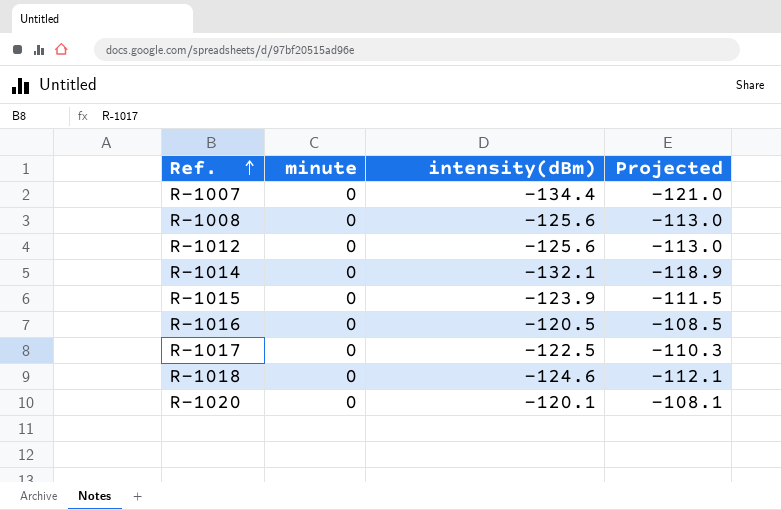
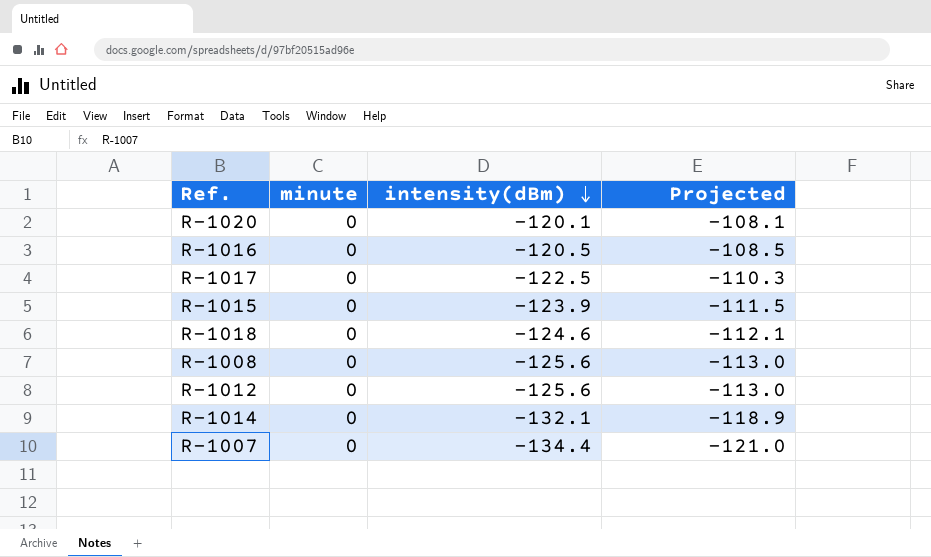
row order: Ref. ascending -> intensity(dBm) descending

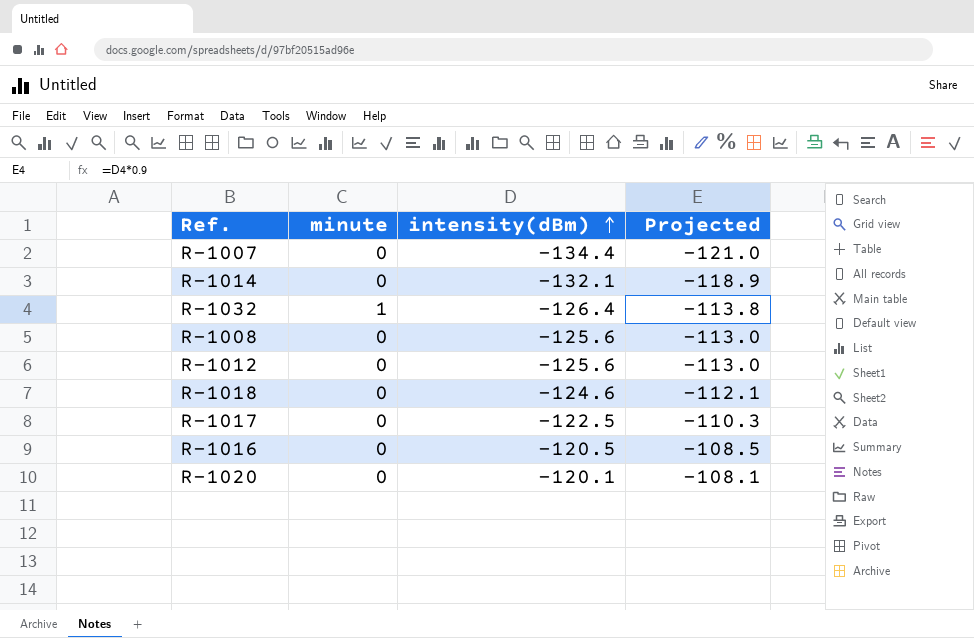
row order: intensity(dBm) descending -> intensity(dBm) ascending
row R-1015: 0 | -123.9 | -111.5 -> none
row R-1032: none -> 1 | -126.4 | -113.8

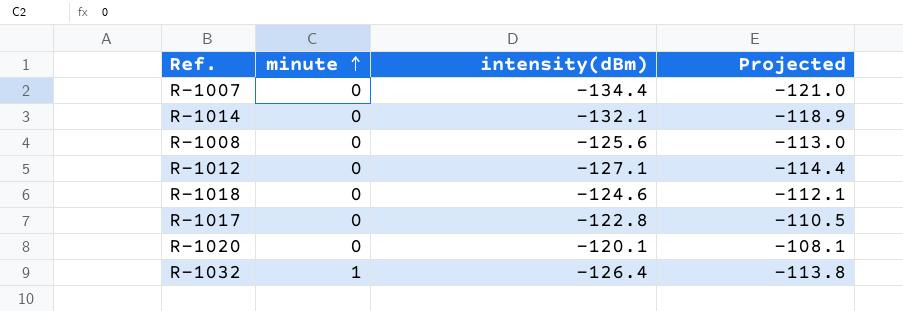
row order: intensity(dBm) ascending -> minute ascending
row R-1016: 0 | -120.5 | -108.5 -> none
R-1012 | intensity(dBm): -125.6 -> -127.1
R-1012 | Projected: -113.0 -> -114.4
R-1017 | intensity(dBm): -122.5 -> -122.8
R-1017 | Projected: -110.3 -> -110.5

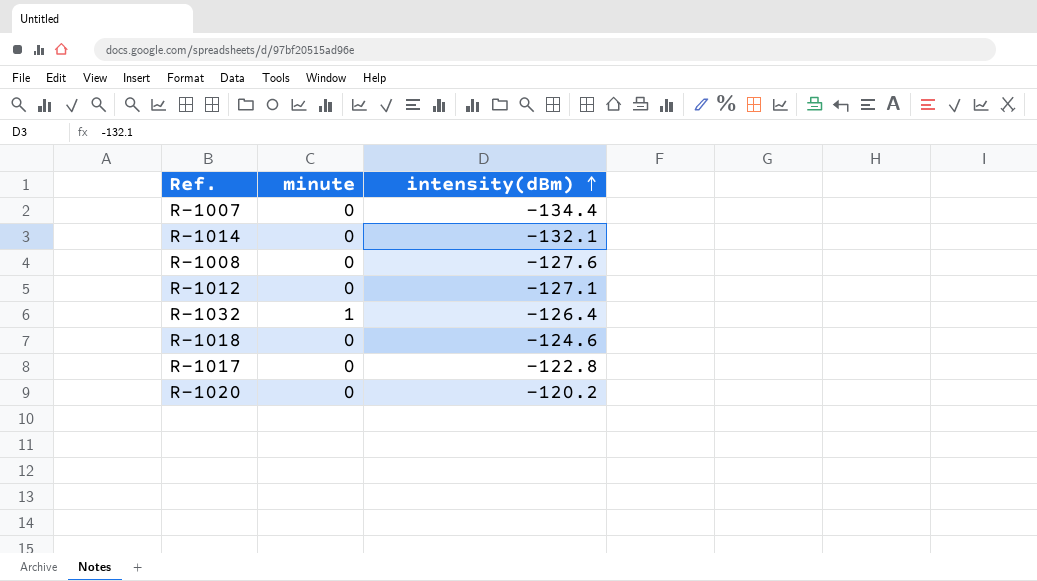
row order: minute ascending -> intensity(dBm) ascending
column Projected | formula: [intensity(dBm)] * 0.9 -> none
R-1008 | intensity(dBm): -125.6 -> -127.6
R-1020 | intensity(dBm): -120.1 -> -120.2

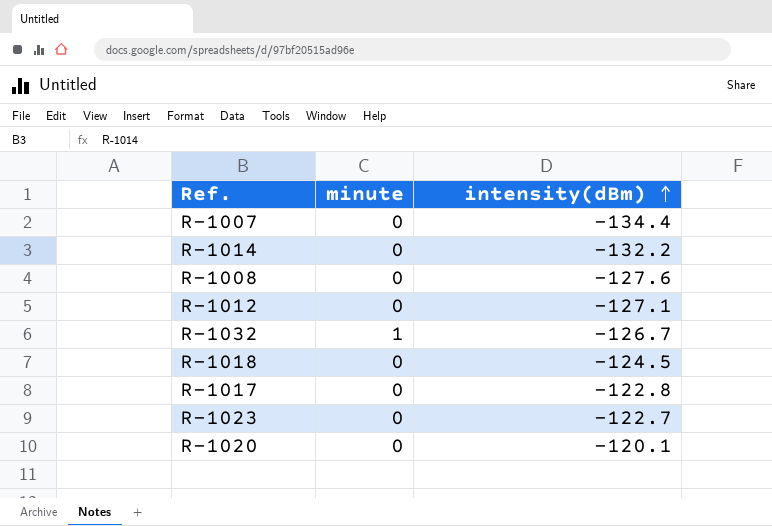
R-1014 | intensity(dBm): -132.1 -> -132.2
R-1032 | intensity(dBm): -126.4 -> -126.7
R-1018 | intensity(dBm): -124.6 -> -124.5
row R-1023: none -> 0 | -122.7
R-1020 | intensity(dBm): -120.2 -> -120.1

